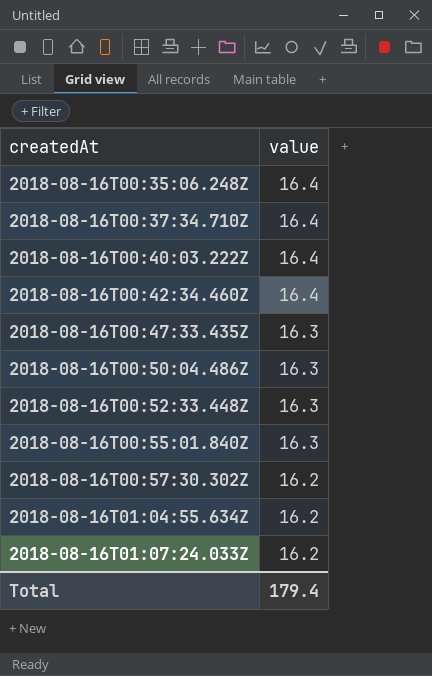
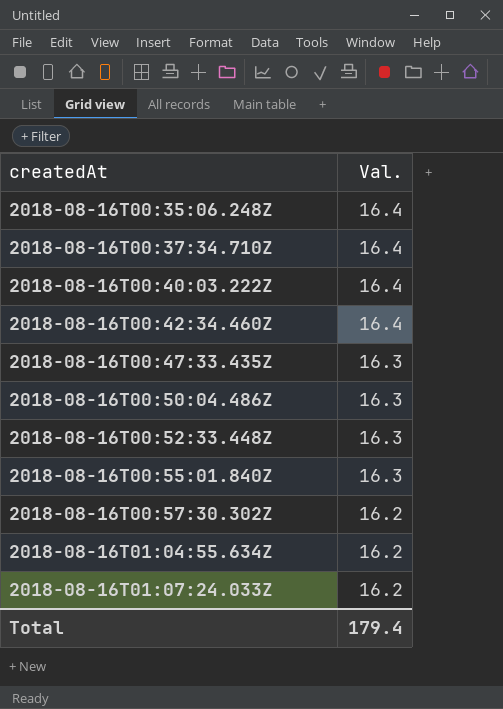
column name: value -> Val.

